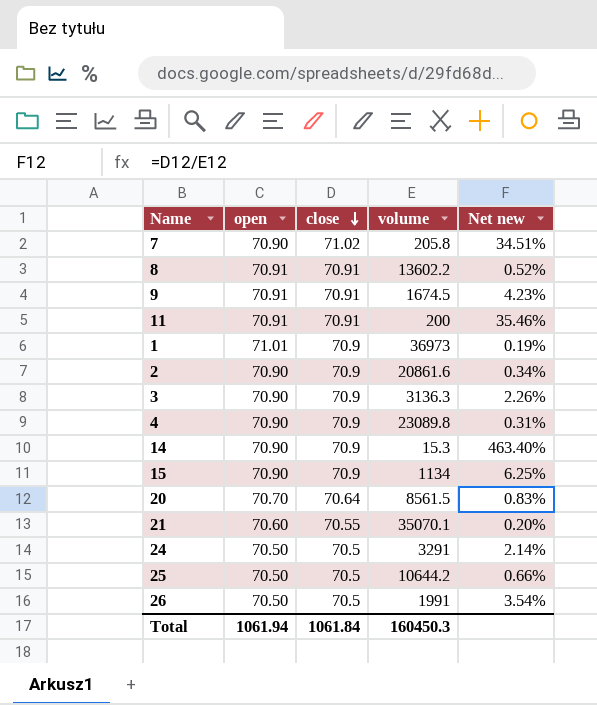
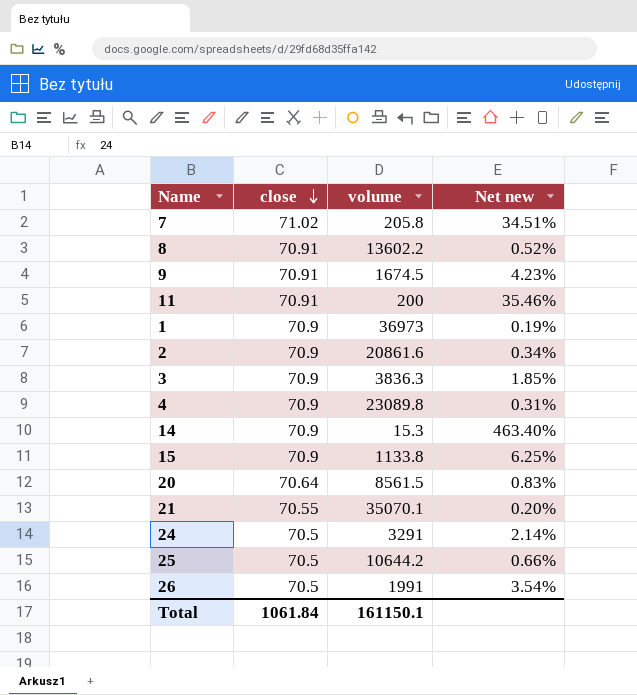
column open | position: 2 -> none
3 | volume: 3136.3 -> 3836.3
3 | Net new: 2.26% -> 1.85%
15 | volume: 1134 -> 1133.8
Total | volume: 160450.3 -> 161150.1

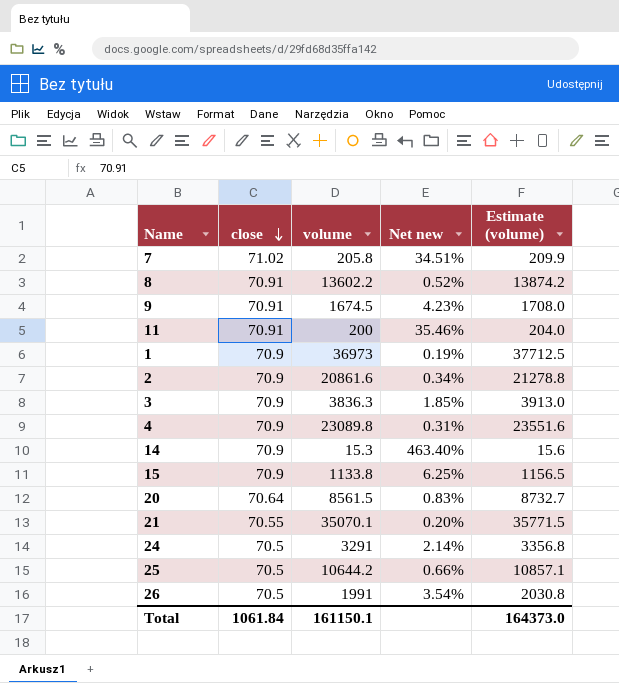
column Estimate (volume) | formula: none -> [volume] * 1.02

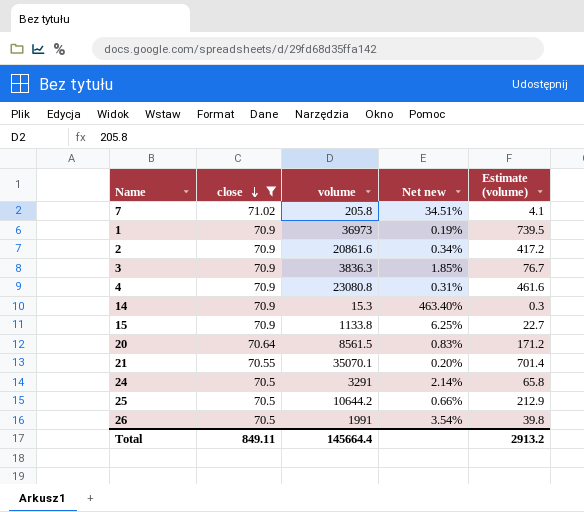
filter: none -> close != 70.91
column Estimate (volume) | formula: [volume] * 1.02 -> [volume] * 0.02
4 | volume: 23089.8 -> 23080.8
Total | close: 1061.84 -> 849.11
Total | volume: 161150.1 -> 145664.4
Total | Estimate (volume): 164373.0 -> 2913.2

